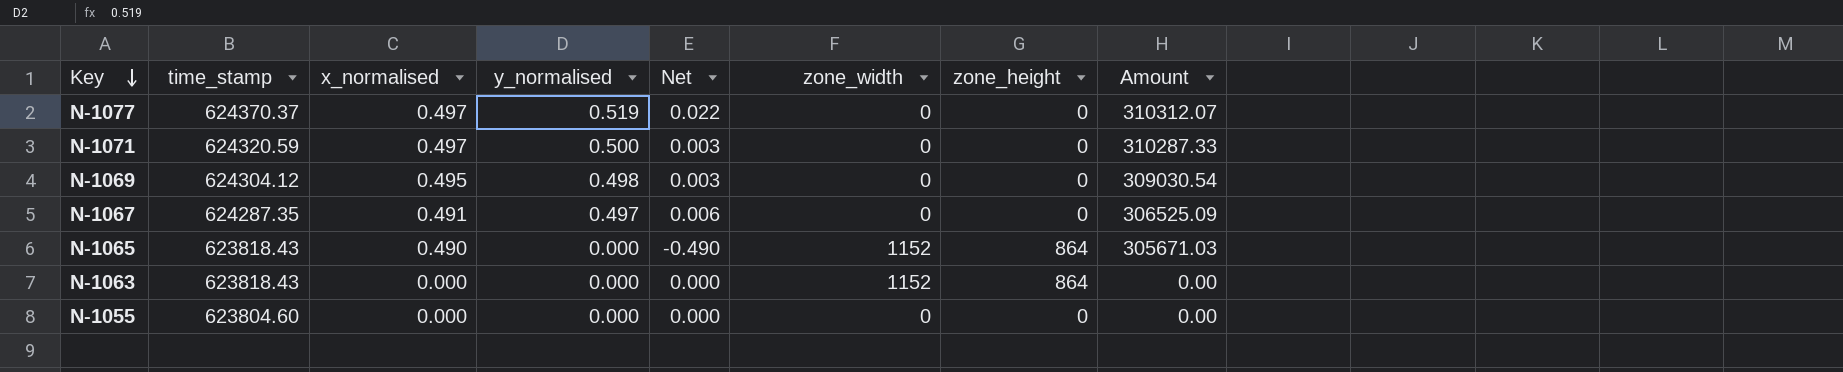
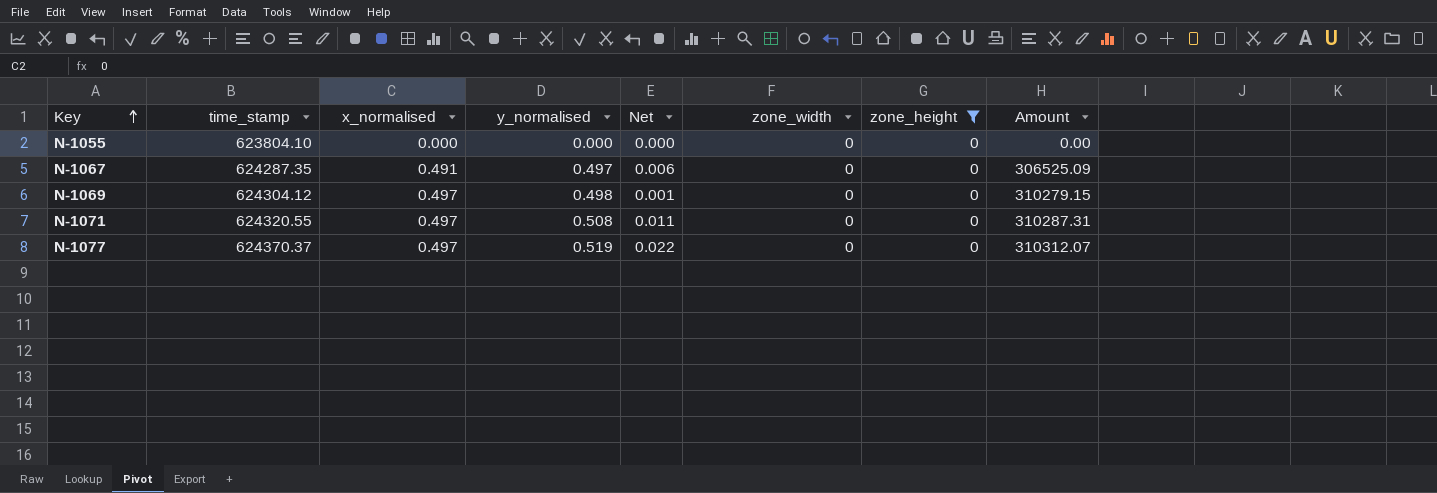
filter: none -> zone_height = 0
row order: Key descending -> Key ascending
N-1055 | time_stamp: 623804.60 -> 623804.10
N-1069 | x_normalised: 0.495 -> 0.497
N-1069 | Net: 0.003 -> 0.001
N-1069 | Amount: 309030.54 -> 310279.15
N-1071 | time_stamp: 624320.59 -> 624320.55
N-1071 | y_normalised: 0.500 -> 0.508
N-1071 | Net: 0.003 -> 0.011
N-1071 | Amount: 310287.33 -> 310287.31

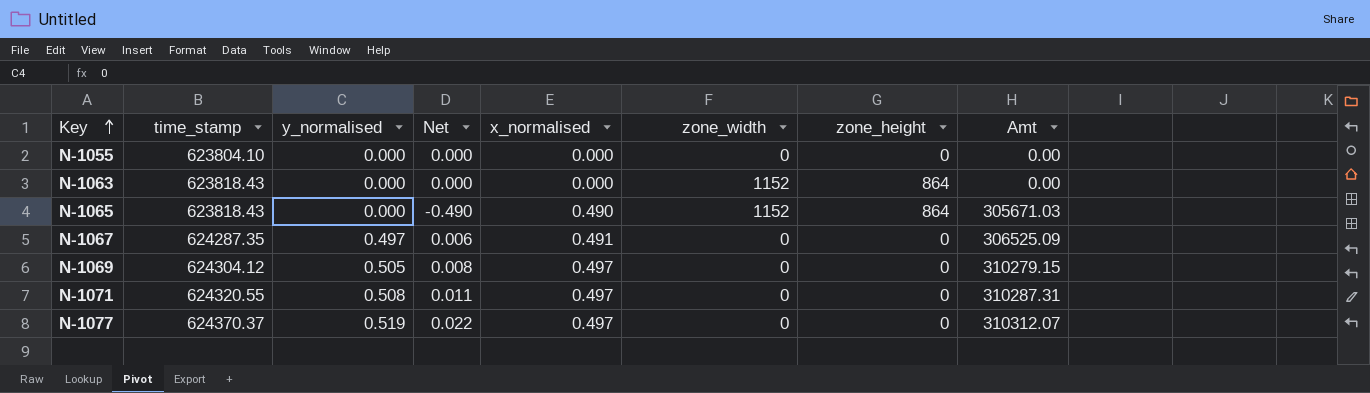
filter: zone_height = 0 -> none
column x_normalised | position: 3 -> 5
column name: Amount -> Amt
N-1069 | y_normalised: 0.498 -> 0.505
N-1069 | Net: 0.001 -> 0.008

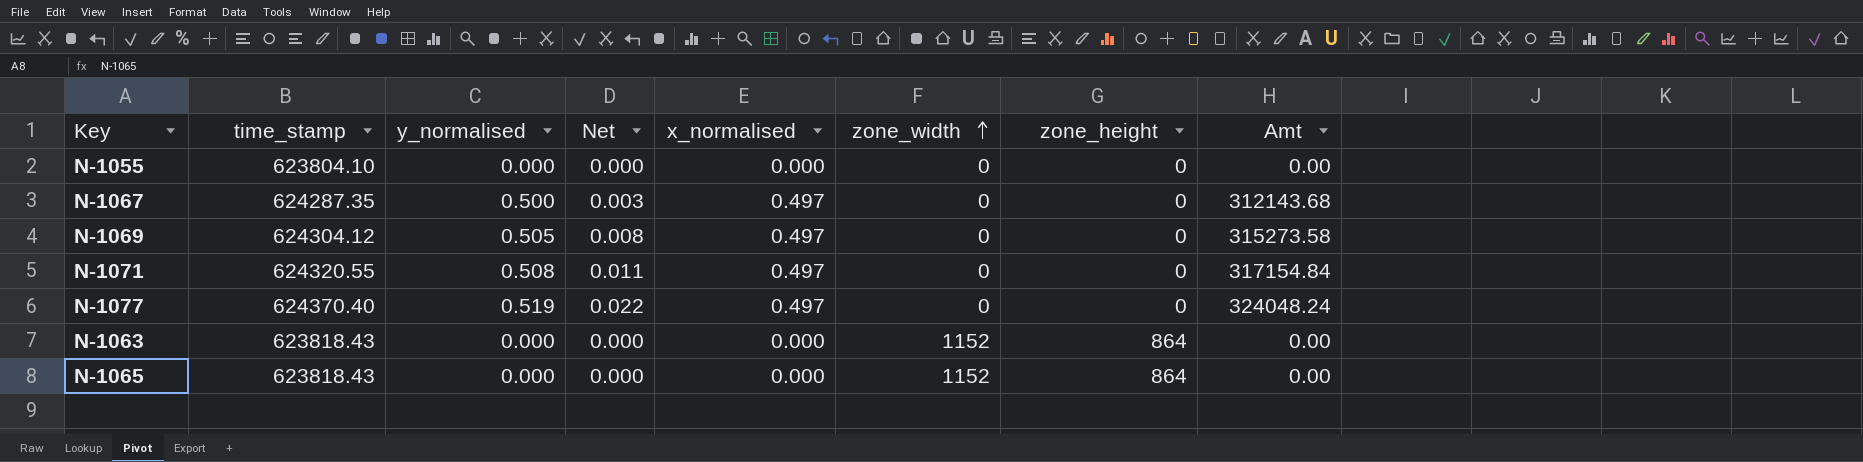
row order: Key ascending -> zone_width ascending
column Amt | formula: [time_stamp] * [x_normalised] -> [time_stamp] * [y_normalised]
N-1067 | y_normalised: 0.497 -> 0.500
N-1067 | Net: 0.006 -> 0.003
N-1067 | x_normalised: 0.491 -> 0.497
N-1077 | time_stamp: 624370.37 -> 624370.40
N-1065 | Net: -0.490 -> 0.000
N-1065 | x_normalised: 0.490 -> 0.000

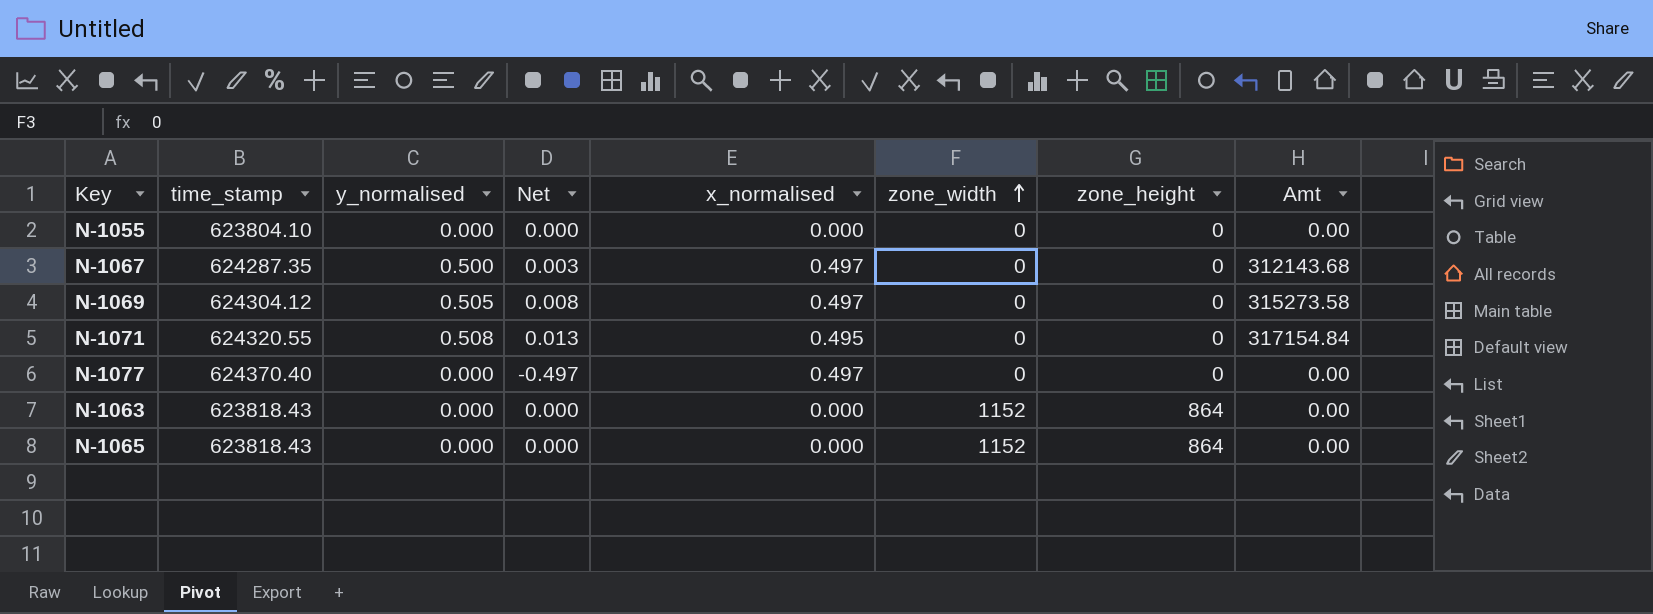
N-1071 | Net: 0.011 -> 0.013
N-1071 | x_normalised: 0.497 -> 0.495
N-1077 | y_normalised: 0.519 -> 0.000
N-1077 | Net: 0.022 -> -0.497
N-1077 | Amt: 324048.24 -> 0.00

